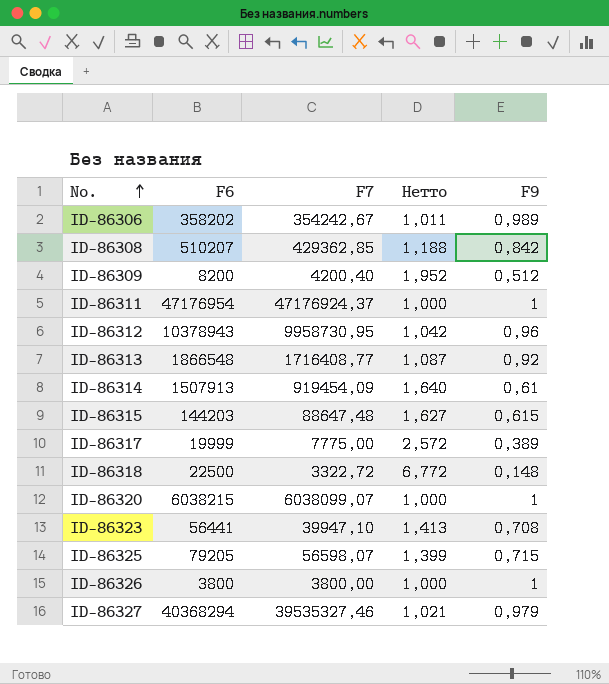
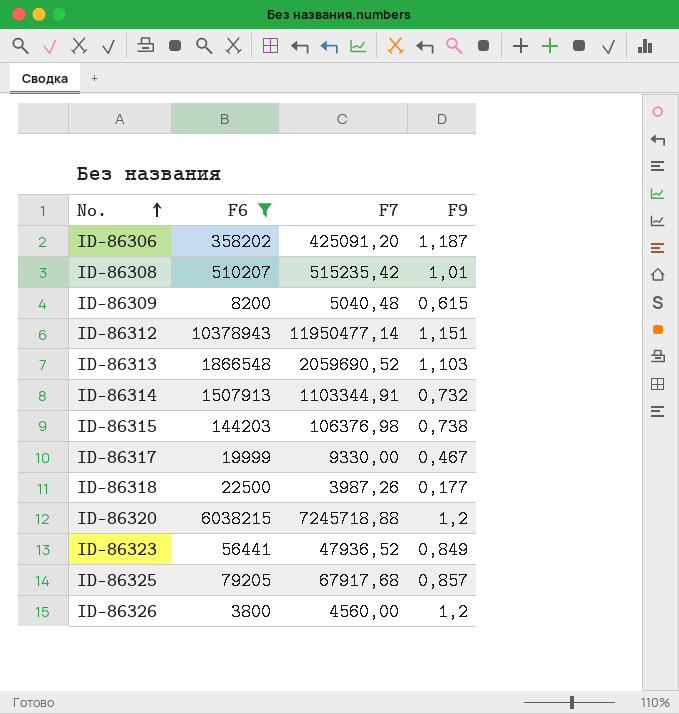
filter: none -> F6 <= 10378943
column Нетто | formula: [F6] / [F7] -> none
ID-86306 | F7: 354242,67 -> 425091,20
ID-86306 | F9: 0,989 -> 1,187
ID-86308 | F7: 429362,85 -> 515235,42
ID-86308 | F9: 0,842 -> 1,01
ID-86309 | F7: 4200,40 -> 5040,48
ID-86309 | F9: 0,512 -> 0,615
ID-86312 | F7: 9958730,95 -> 11950477,14
ID-86312 | F9: 0,96 -> 1,151
ID-86313 | F7: 1716408,77 -> 2059690,52
ID-86313 | F9: 0,92 -> 1,103
ID-86314 | F7: 919454,09 -> 1103344,91
ID-86314 | F9: 0,61 -> 0,732
ID-86315 | F7: 88647,48 -> 106376,98
ID-86315 | F9: 0,615 -> 0,738
ID-86317 | F7: 7775,00 -> 9330,00
ID-86317 | F9: 0,389 -> 0,467
ID-86318 | F7: 3322,72 -> 3987,26
ID-86318 | F9: 0,148 -> 0,177
ID-86320 | F7: 6038099,07 -> 7245718,88
ID-86320 | F9: 1 -> 1,2
ID-86323 | F7: 39947,10 -> 47936,52
ID-86323 | F9: 0,708 -> 0,849
ID-86325 | F7: 56598,07 -> 67917,68
ID-86325 | F9: 0,715 -> 0,857
ID-86326 | F7: 3800,00 -> 4560,00
ID-86326 | F9: 1 -> 1,2

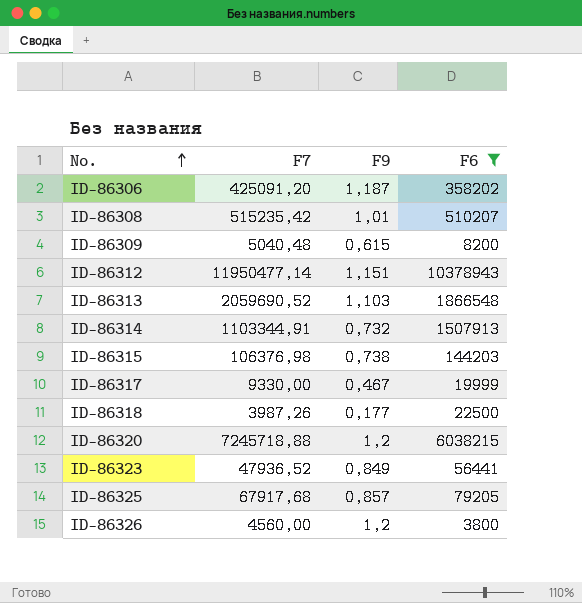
column F6 | position: 2 -> 4

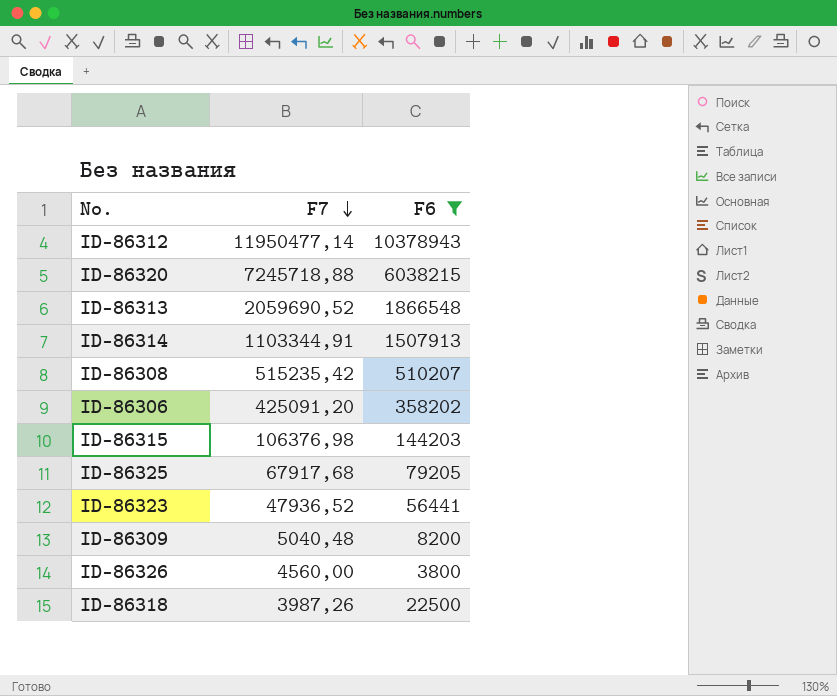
row order: No. ascending -> F7 descending
column F9 | formula: [F7] / [F6] -> none
row ID-86317: 9330,00 | 0,467 | 19999 -> none

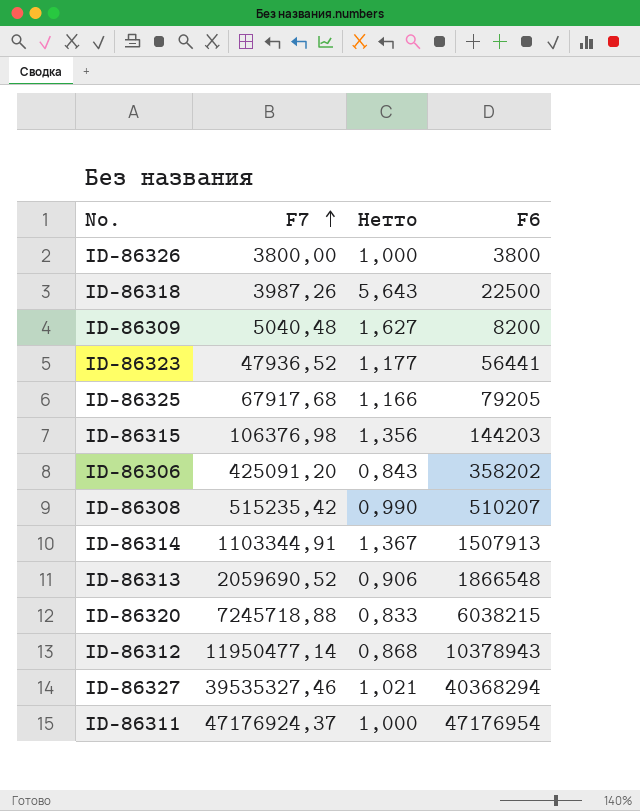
filter: F6 <= 10378943 -> none
row order: F7 descending -> F7 ascending
column Нетто | formula: none -> [F6] / [F7]
ID-86326 | F7: 4560,00 -> 3800,00

